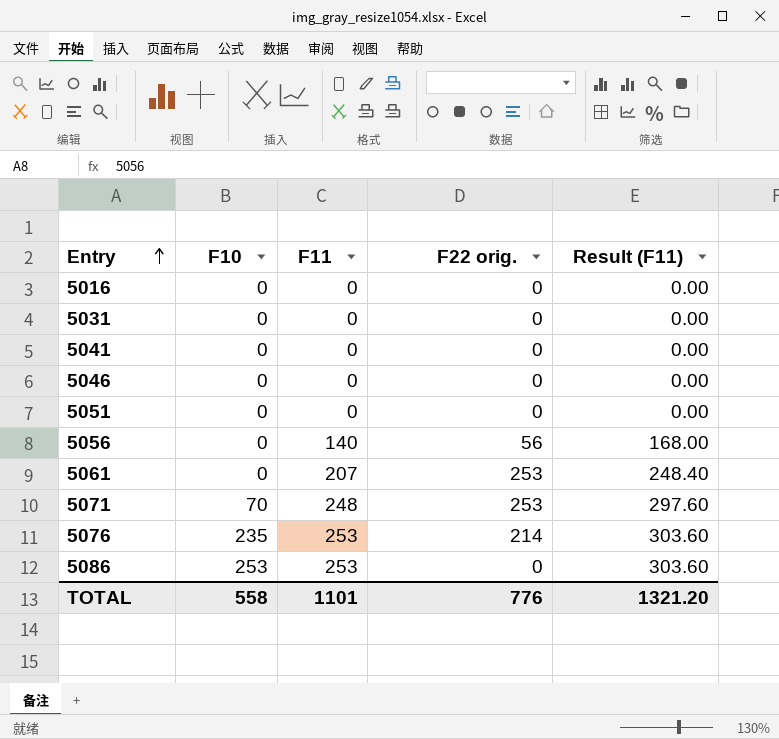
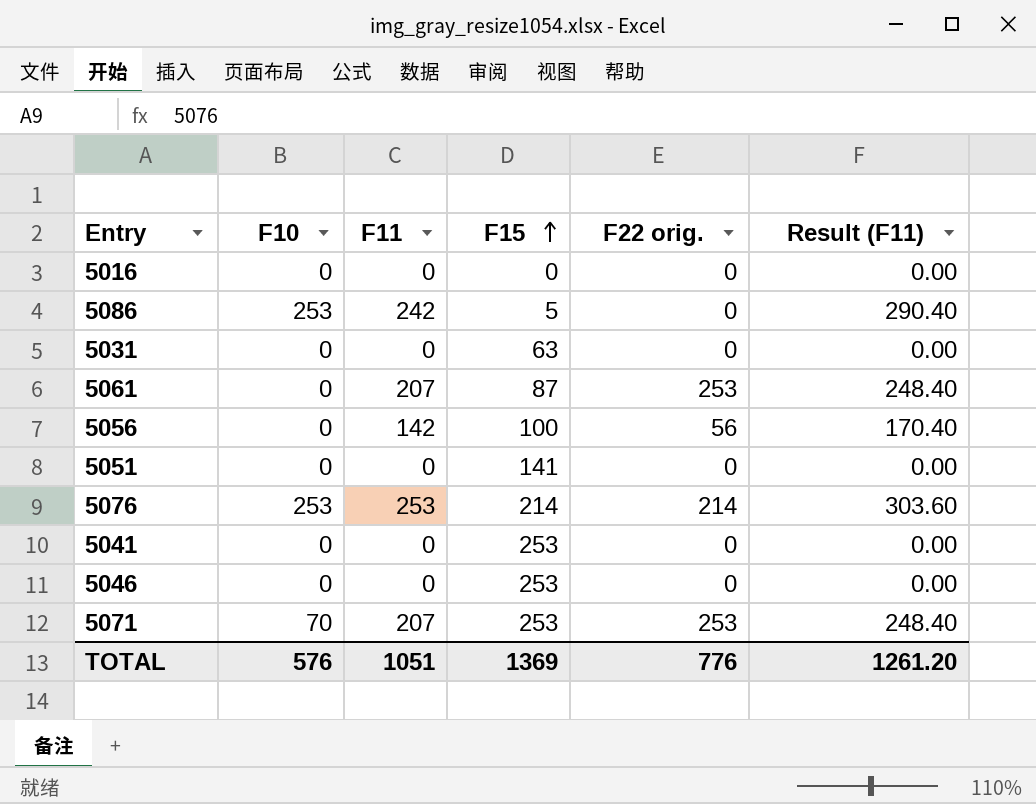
row order: Entry ascending -> F15 ascending
column F15 | position: none -> 4
5086 | F11: 253 -> 242
5086 | Result (F11): 303.60 -> 290.40
5056 | F11: 140 -> 142
5056 | Result (F11): 168.00 -> 170.40
5076 | F10: 235 -> 253
5071 | F11: 248 -> 207
5071 | Result (F11): 297.60 -> 248.40
TOTAL | F10: 558 -> 576
TOTAL | F11: 1101 -> 1051
TOTAL | Result (F11): 1321.20 -> 1261.20

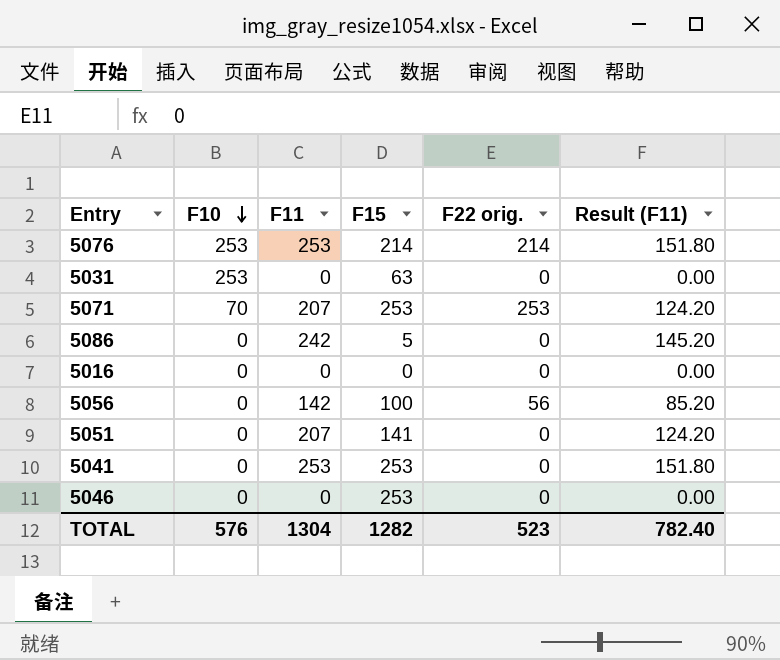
row order: F15 ascending -> F10 descending
column Result (F11) | formula: [F11] * 1.2 -> [F11] * 0.6
row 5061: 0 | 207 | 87 | 253 | 248.40 -> none
5031 | F10: 0 -> 253
5086 | F10: 253 -> 0
5051 | F11: 0 -> 207
5041 | F11: 0 -> 253
TOTAL | F11: 1051 -> 1304
TOTAL | F15: 1369 -> 1282
TOTAL | F22 orig.: 776 -> 523
TOTAL | Result (F11): 1261.20 -> 782.40

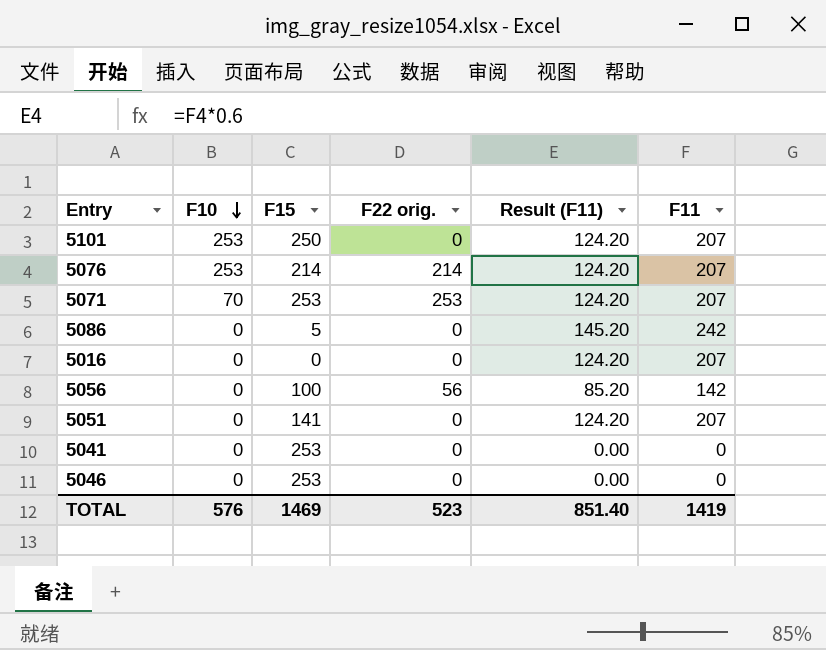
column F11 | position: 3 -> 6
row 5031: 253 | 0 | 63 | 0 | 0.00 -> none
row 5101: none -> 253 | 250 | 0 | 124.20 | 207
5076 | Result (F11): 151.80 -> 124.20
5076 | F11: 253 -> 207
5016 | Result (F11): 0.00 -> 124.20
5016 | F11: 0 -> 207
5041 | Result (F11): 151.80 -> 0.00
5041 | F11: 253 -> 0
TOTAL | F15: 1282 -> 1469
TOTAL | Result (F11): 782.40 -> 851.40
TOTAL | F11: 1304 -> 1419

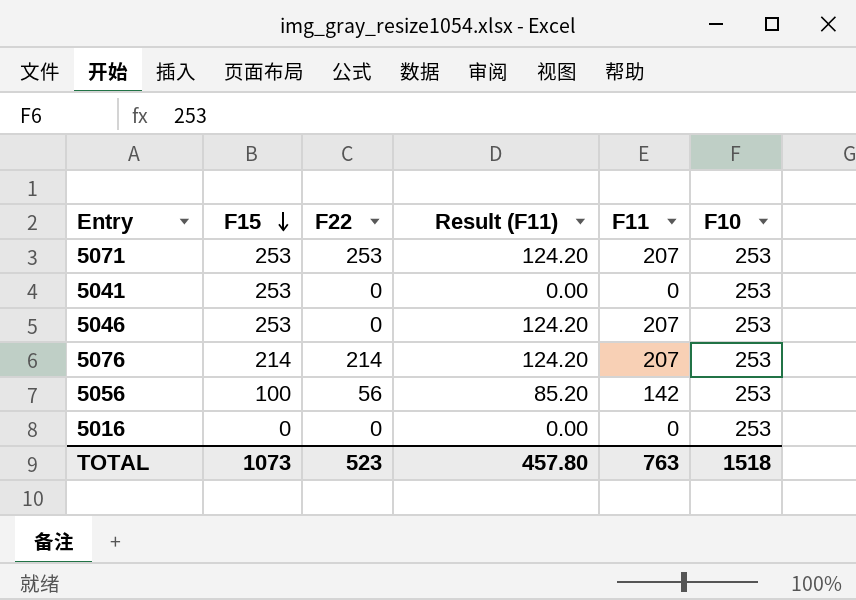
row order: F10 descending -> F15 descending
column name: F22 orig. -> F22
column F10 | position: 2 -> 6
row 5101: 253 | 250 | 0 | 124.20 | 207 -> none
row 5086: 0 | 5 | 0 | 145.20 | 242 -> none
row 5051: 0 | 141 | 0 | 124.20 | 207 -> none
5071 | F10: 70 -> 253
5041 | F10: 0 -> 253
5046 | Result (F11): 0.00 -> 124.20
5046 | F11: 0 -> 207
5046 | F10: 0 -> 253
5056 | F10: 0 -> 253
5016 | Result (F11): 124.20 -> 0.00
5016 | F11: 207 -> 0
5016 | F10: 0 -> 253
TOTAL | F15: 1469 -> 1073
TOTAL | Result (F11): 851.40 -> 457.80
TOTAL | F11: 1419 -> 763
TOTAL | F10: 576 -> 1518

